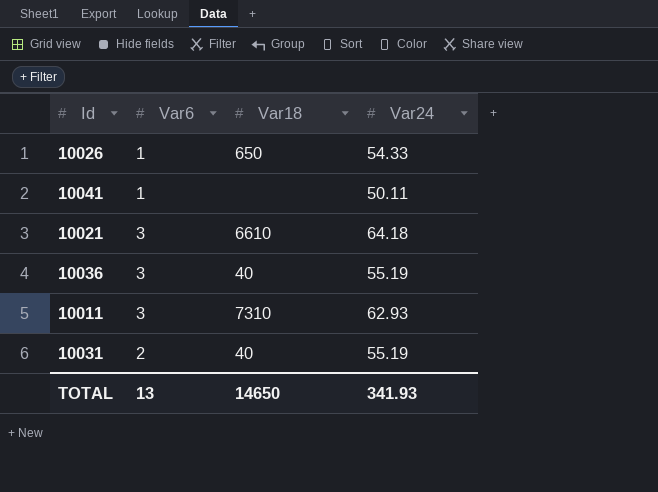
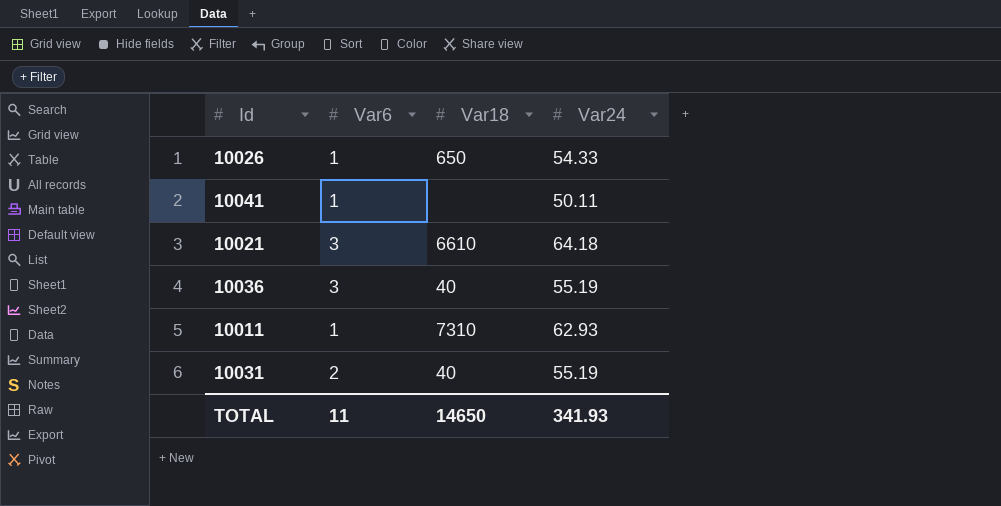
10011 | Var6: 3 -> 1
TOTAL | Var6: 13 -> 11

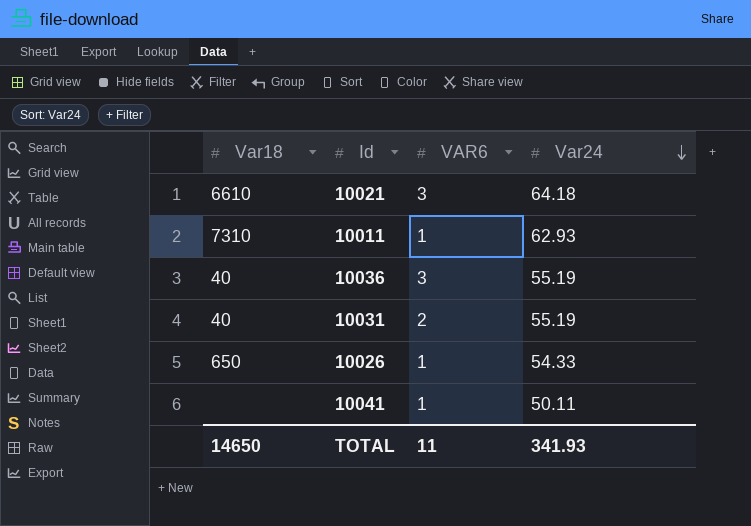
row order: none -> Var24 descending
column Var18 | position: 3 -> 1
column name: Var6 -> VAR6

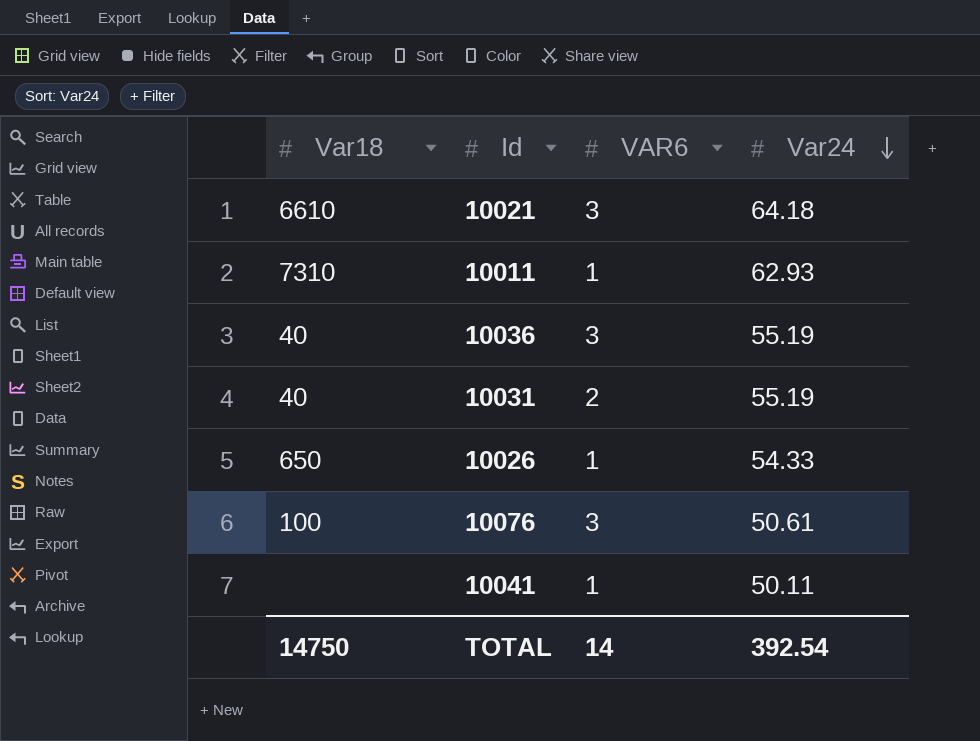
row 10076: none -> 100 | 3 | 50.61
TOTAL | Var18: 14650 -> 14750
TOTAL | VAR6: 11 -> 14
TOTAL | Var24: 341.93 -> 392.54

